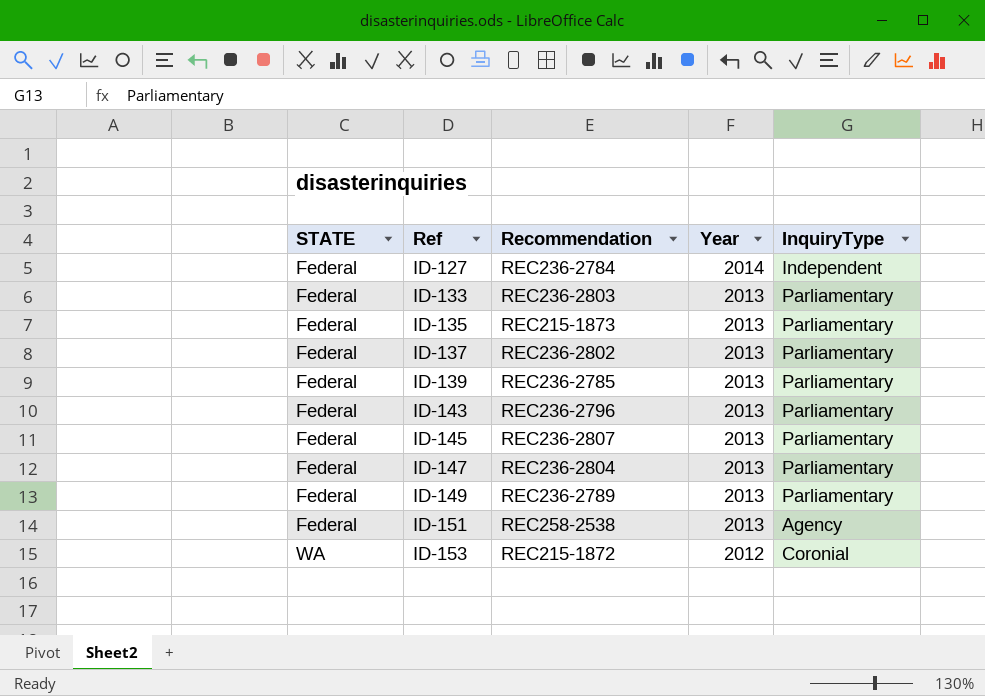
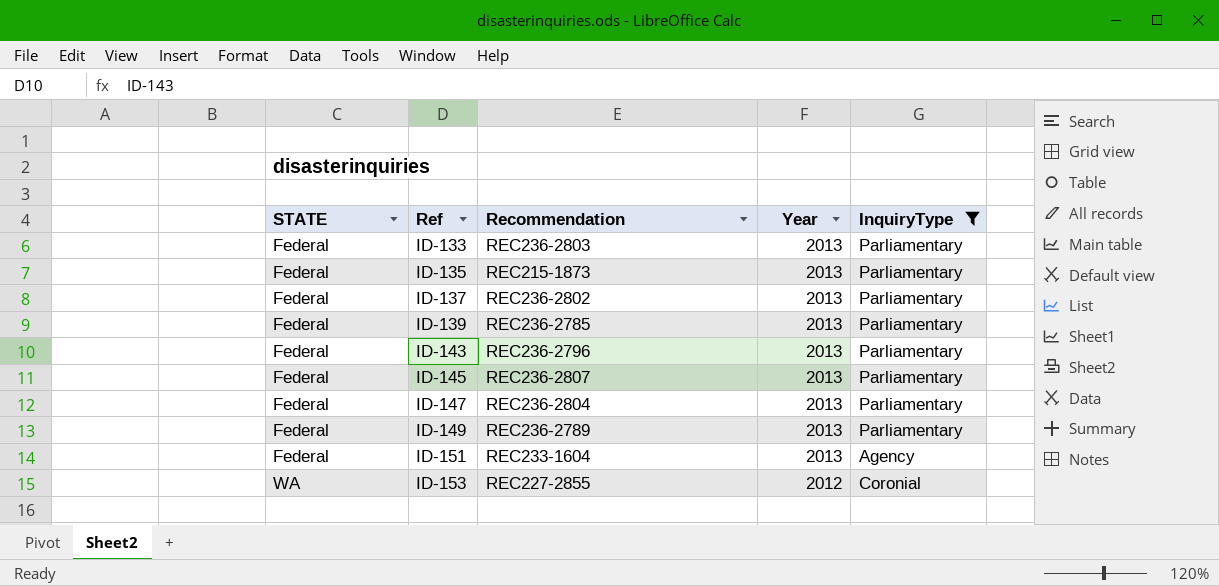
filter: none -> InquiryType != Independent
ID-151 | Recommendation: REC258-2538 -> REC233-1604
ID-153 | Recommendation: REC215-1872 -> REC227-2855

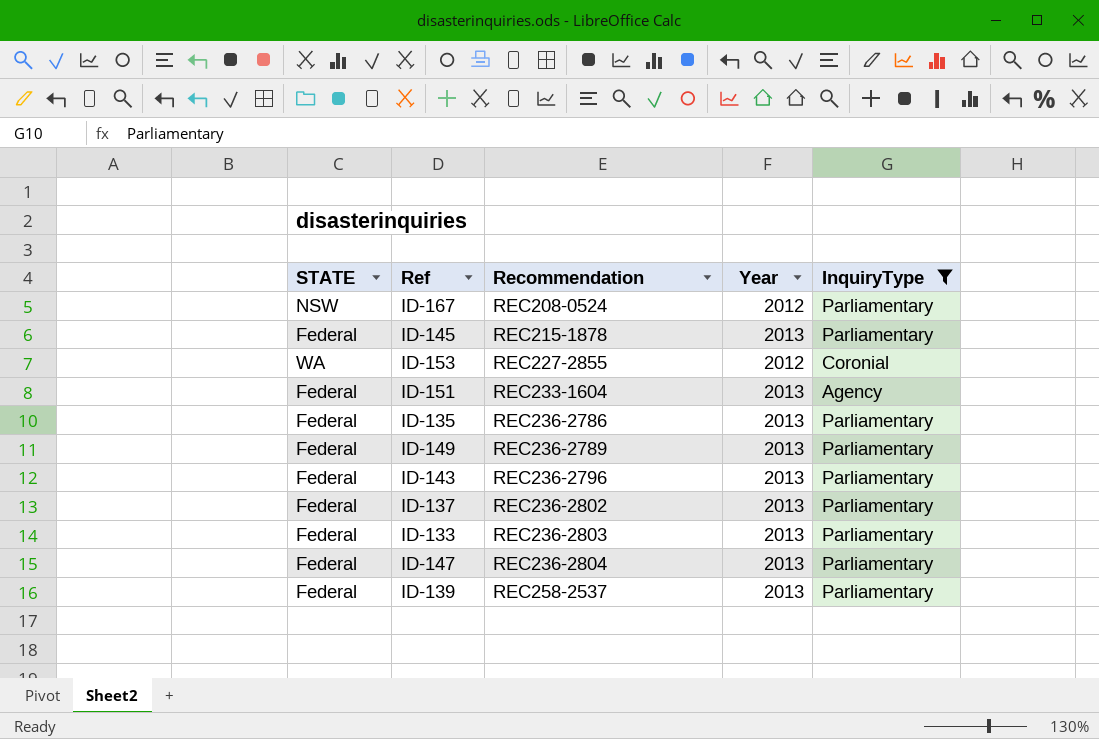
row order: STATE ascending -> Recommendation ascending
row ID-167: none -> NSW | REC208-0524 | 2012 | Parliamentary
ID-145 | Recommendation: REC236-2807 -> REC215-1878
ID-135 | Recommendation: REC215-1873 -> REC236-2786
ID-139 | Recommendation: REC236-2785 -> REC258-2537

